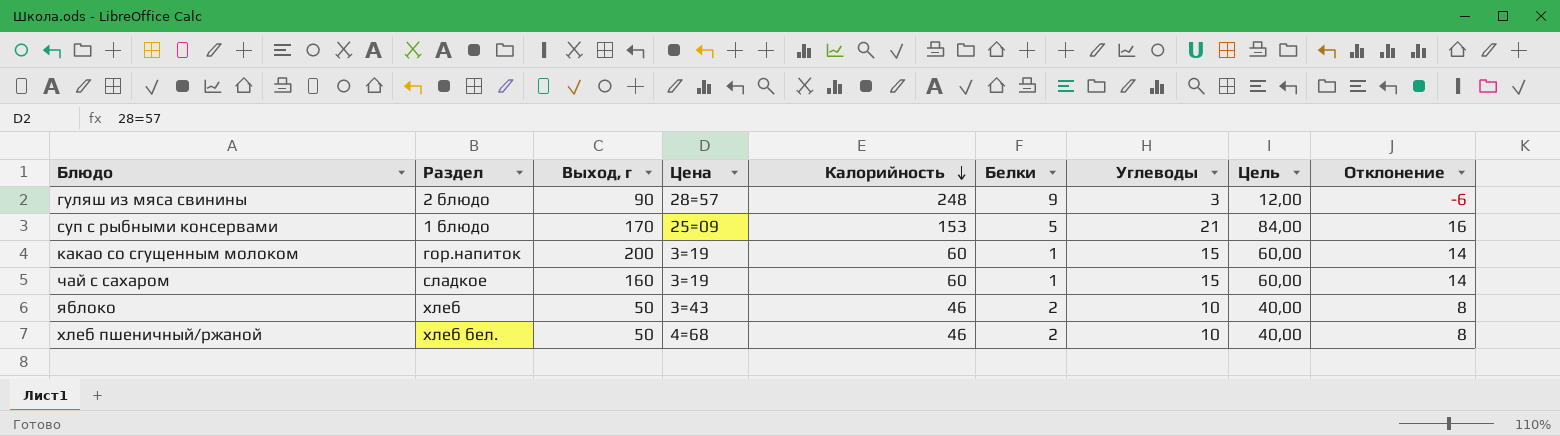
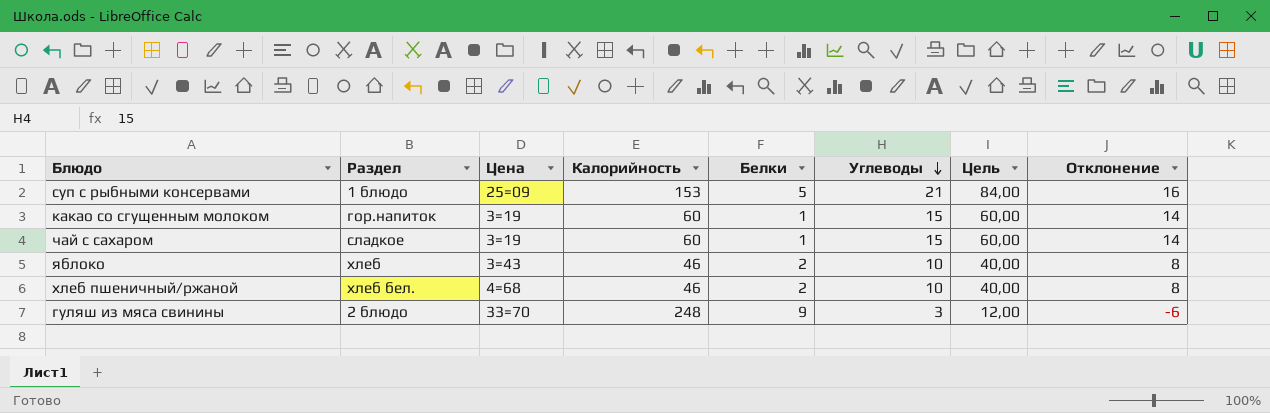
row order: Калорийность descending -> Углеводы descending
column Выход, г | position: 3 -> none
гуляш из мяса свинины | Цена: 28=57 -> 33=70

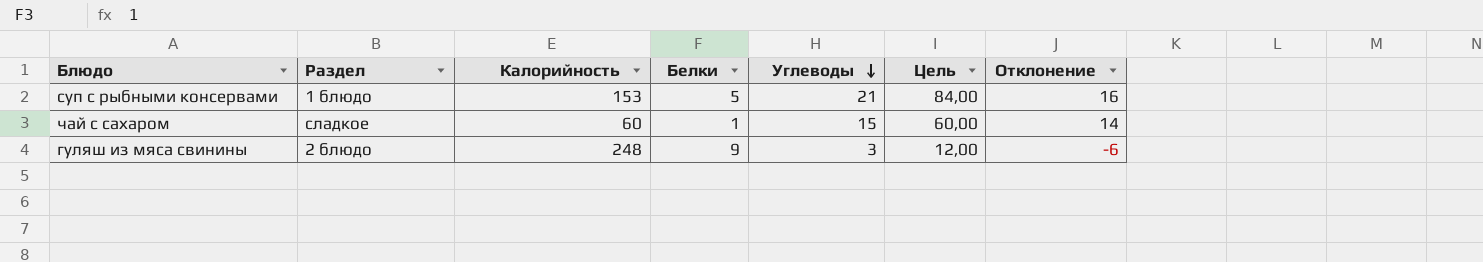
column Цена | position: 3 -> none
row какао со сгущенным молоком: гор.напиток | 3=19 | 60 | 1 | 15 | 60,00 | 14 -> none
row яблоко: хлеб | 3=43 | 46 | 2 | 10 | 40,00 | 8 -> none
row хлеб пшеничный/ржаной: хлеб бел. | 4=68 | 46 | 2 | 10 | 40,00 | 8 -> none

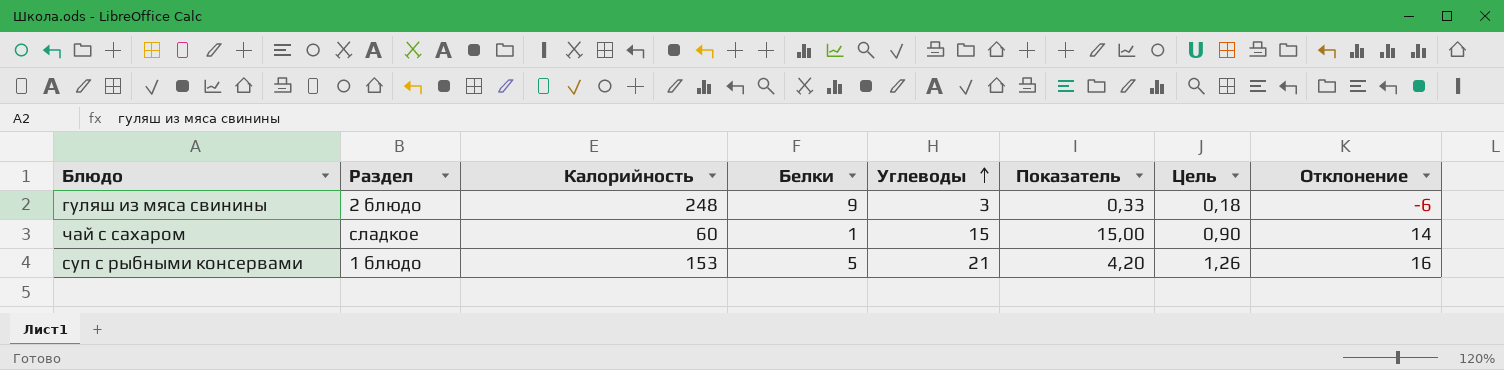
row order: Углеводы descending -> Углеводы ascending
column Показатель | formula: none -> [Углеводы] / [Белки]
column Цель | formula: [Углеводы] * 4 -> [Углеводы] * 0,06

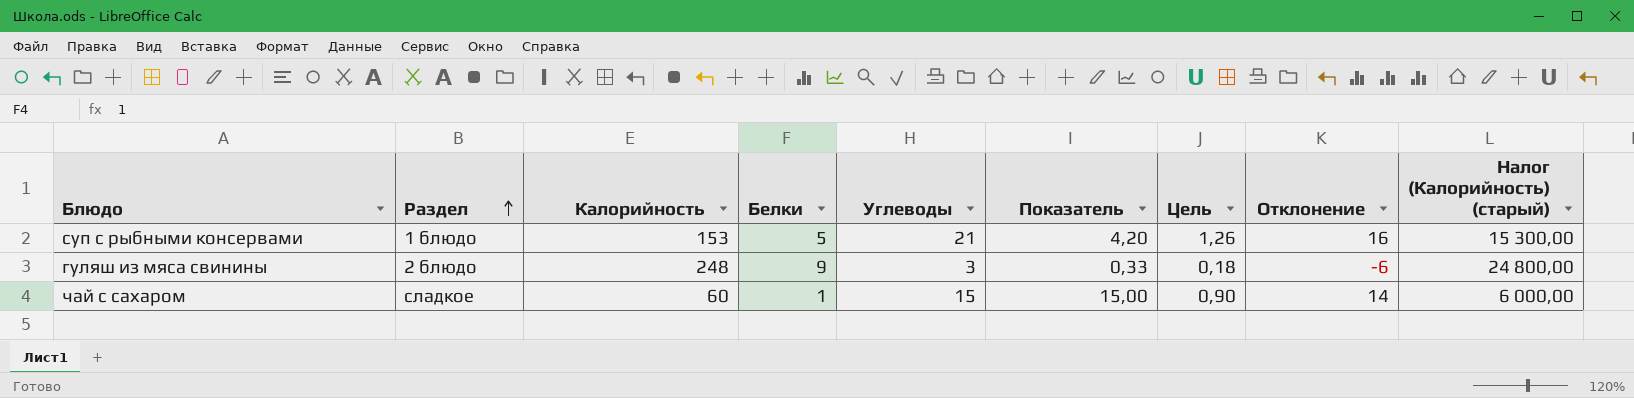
row order: Углеводы ascending -> Раздел ascending
column Налог (Калорийность) (старый) | formula: none -> [Калорийность] * 100

